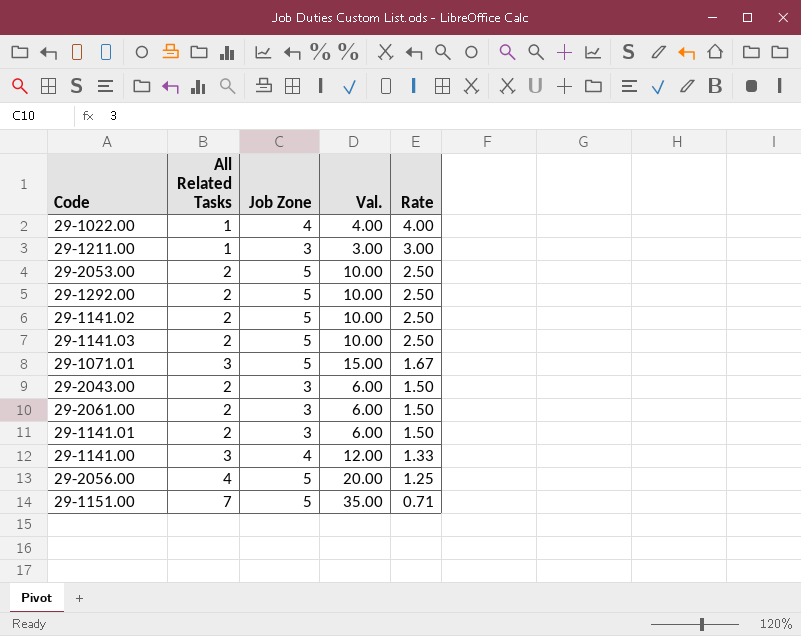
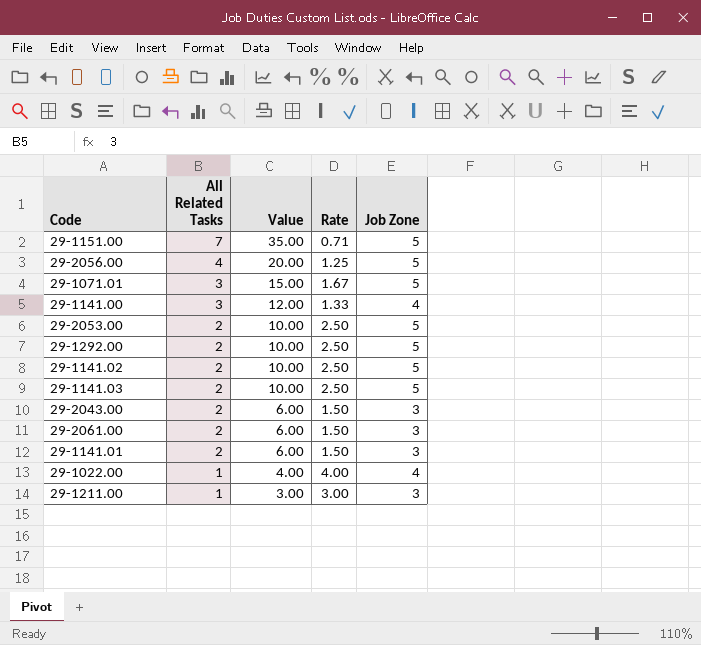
row order: Rate descending -> All Related Tasks descending
column name: Val. -> Value
column Job Zone | position: 3 -> 5

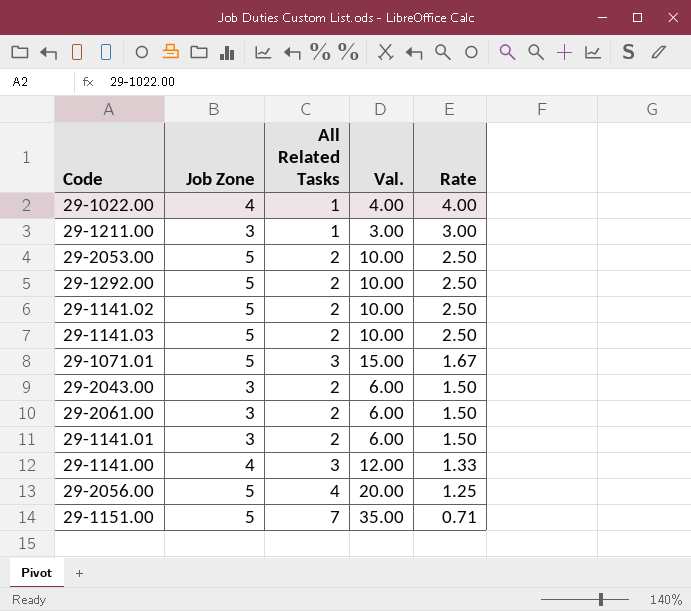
row order: All Related Tasks descending -> Rate descending
column Job Zone | position: 5 -> 2
column name: Value -> Val.

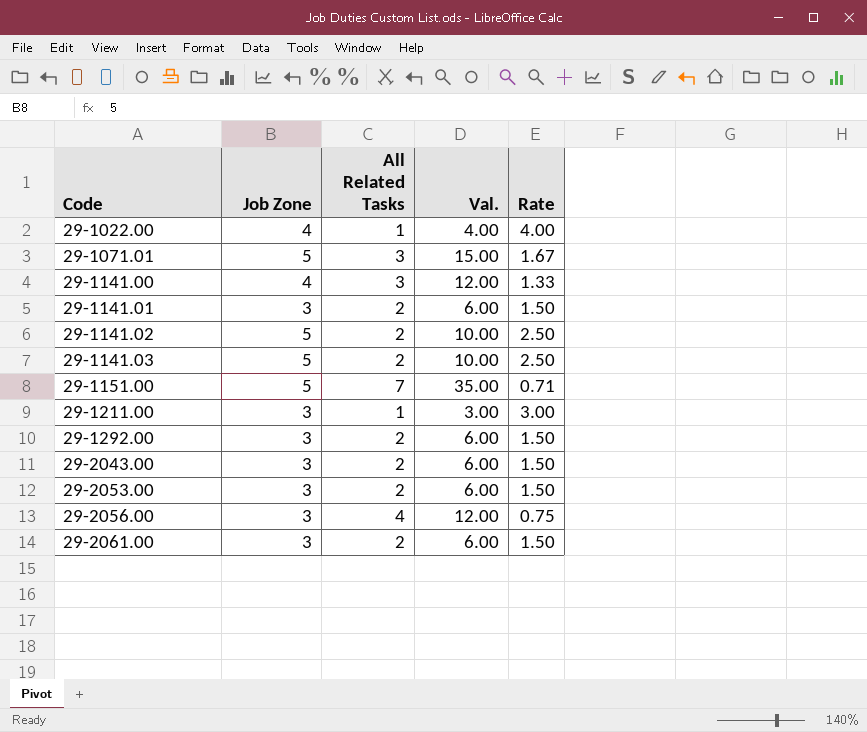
row order: Rate descending -> Code ascending
29-1292.00 | Job Zone: 5 -> 3
29-1292.00 | Val.: 10.00 -> 6.00
29-1292.00 | Rate: 2.50 -> 1.50
29-2053.00 | Job Zone: 5 -> 3
29-2053.00 | Val.: 10.00 -> 6.00
29-2053.00 | Rate: 2.50 -> 1.50
29-2056.00 | Job Zone: 5 -> 3
29-2056.00 | Val.: 20.00 -> 12.00
29-2056.00 | Rate: 1.25 -> 0.75

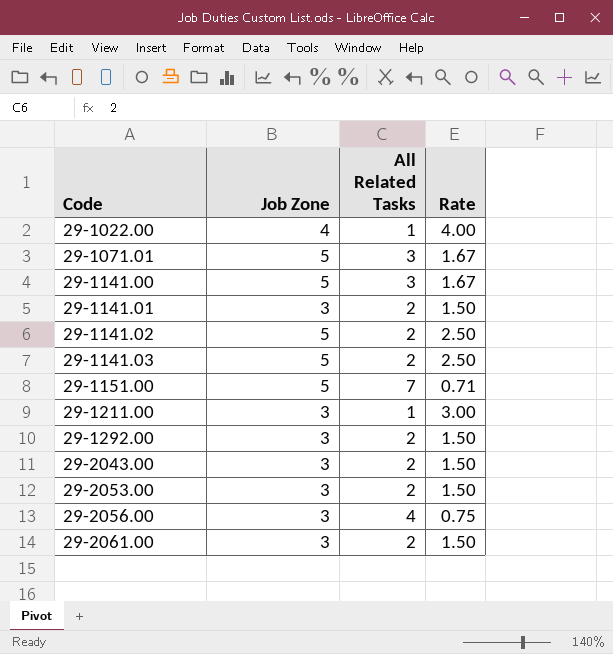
column Val. | formula: [Job Zone] * [All Related Tasks] -> none
29-1141.00 | Job Zone: 4 -> 5
29-1141.00 | Rate: 1.33 -> 1.67

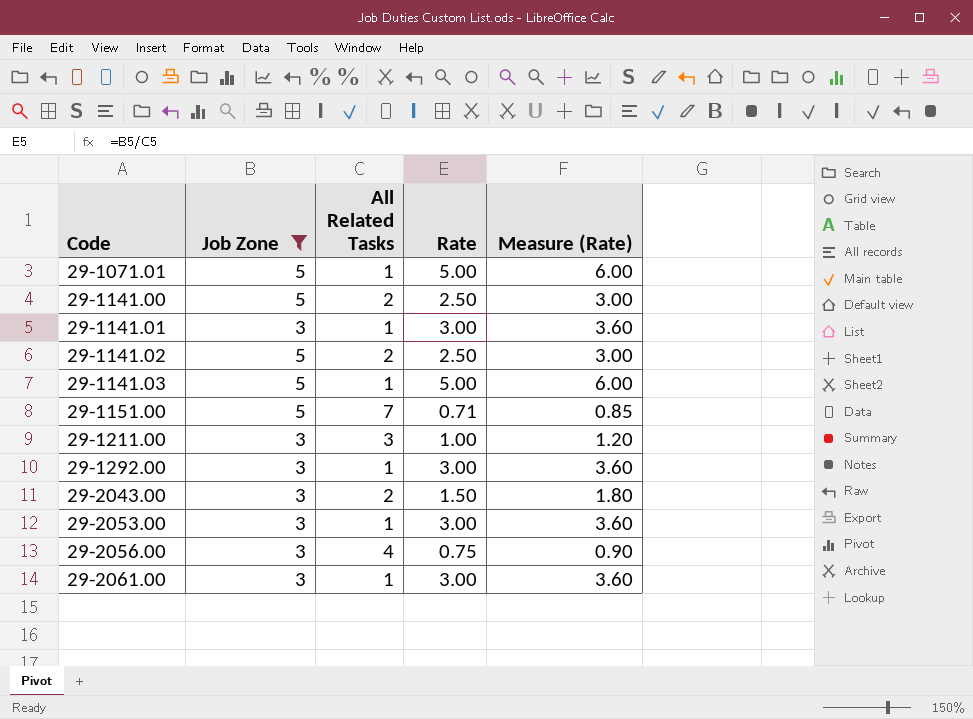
filter: none -> Job Zone != 4
column Measure (Rate) | formula: none -> [Rate] * 1.2
29-1071.01 | All Related Tasks: 3 -> 1
29-1071.01 | Rate: 1.67 -> 5.00
29-1141.00 | All Related Tasks: 3 -> 2
29-1141.00 | Rate: 1.67 -> 2.50
29-1141.01 | All Related Tasks: 2 -> 1
29-1141.01 | Rate: 1.50 -> 3.00
29-1141.03 | All Related Tasks: 2 -> 1
29-1141.03 | Rate: 2.50 -> 5.00
29-1211.00 | All Related Tasks: 1 -> 3
29-1211.00 | Rate: 3.00 -> 1.00
29-1292.00 | All Related Tasks: 2 -> 1
29-1292.00 | Rate: 1.50 -> 3.00
29-2053.00 | All Related Tasks: 2 -> 1
29-2053.00 | Rate: 1.50 -> 3.00
29-2061.00 | All Related Tasks: 2 -> 1
29-2061.00 | Rate: 1.50 -> 3.00

